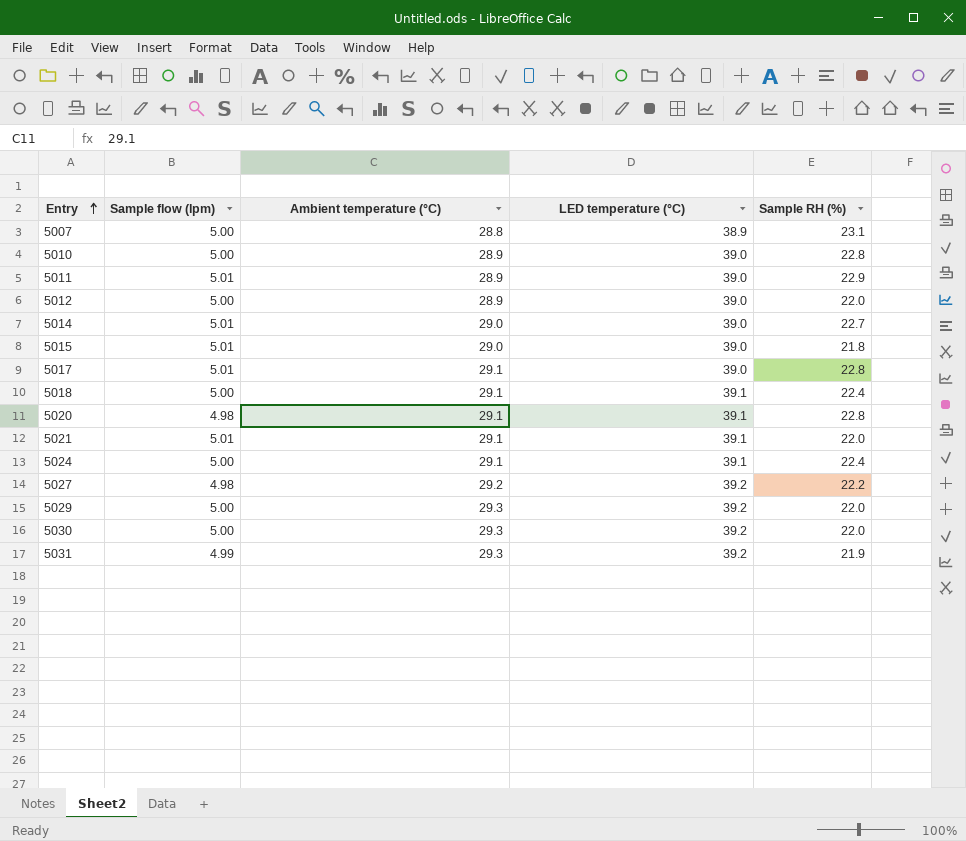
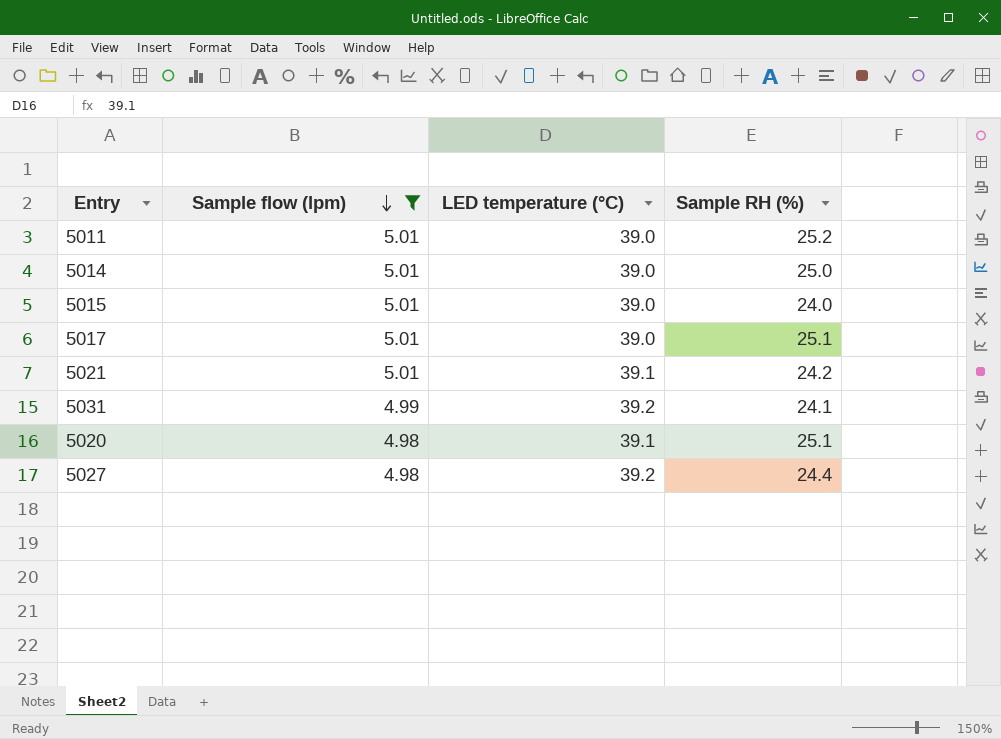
filter: none -> Sample flow (lpm) != 5.00
row order: Entry ascending -> Sample flow (lpm) descending
column Ambient temperature (°C) | position: 3 -> none
5011 | Sample RH (%): 22.9 -> 25.2
5014 | Sample RH (%): 22.7 -> 25.0
5015 | Sample RH (%): 21.8 -> 24.0
5017 | Sample RH (%): 22.8 -> 25.1
5021 | Sample RH (%): 22.0 -> 24.2
5031 | Sample RH (%): 21.9 -> 24.1
5020 | Sample RH (%): 22.8 -> 25.1
5027 | Sample RH (%): 22.2 -> 24.4

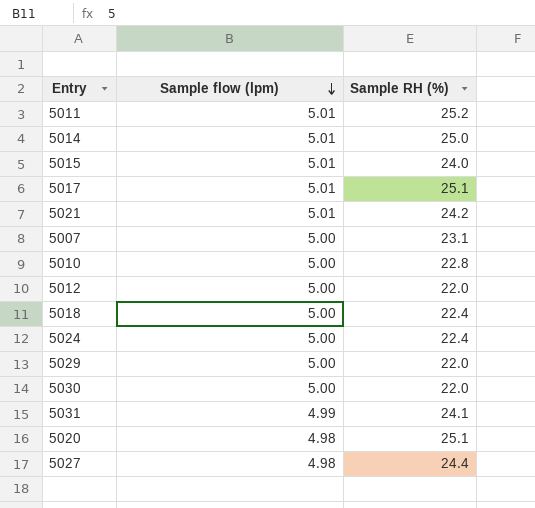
filter: Sample flow (lpm) != 5.00 -> none
column LED temperature (°C) | position: 3 -> none

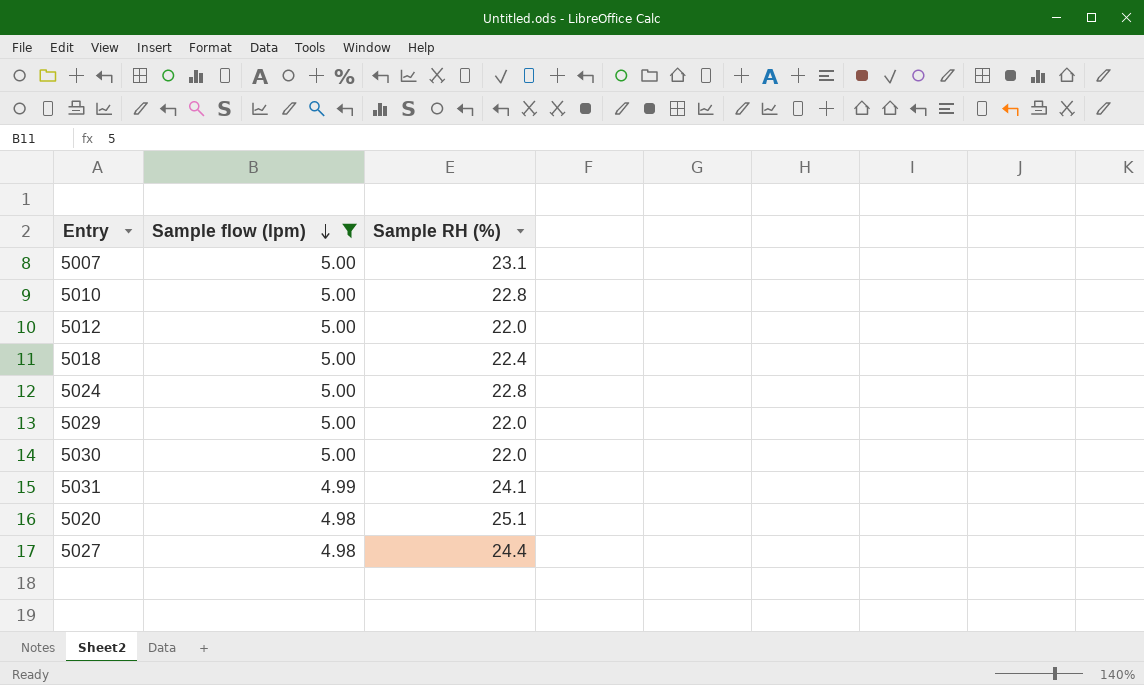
filter: none -> Sample flow (lpm) != 5.01
5024 | Sample RH (%): 22.4 -> 22.8

